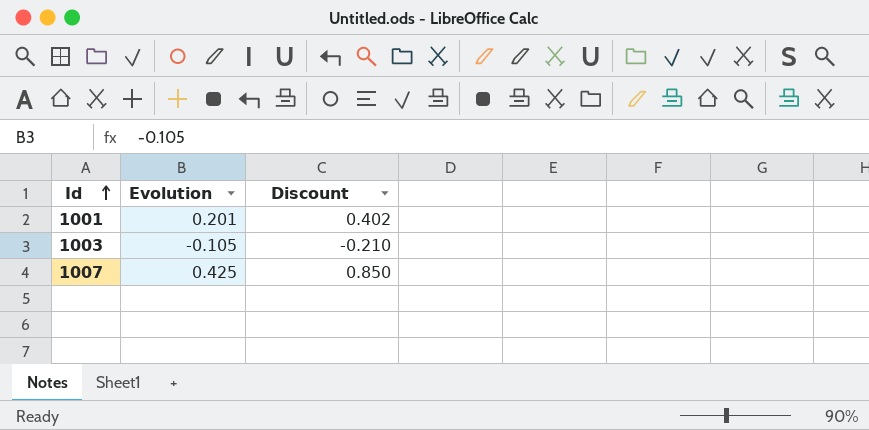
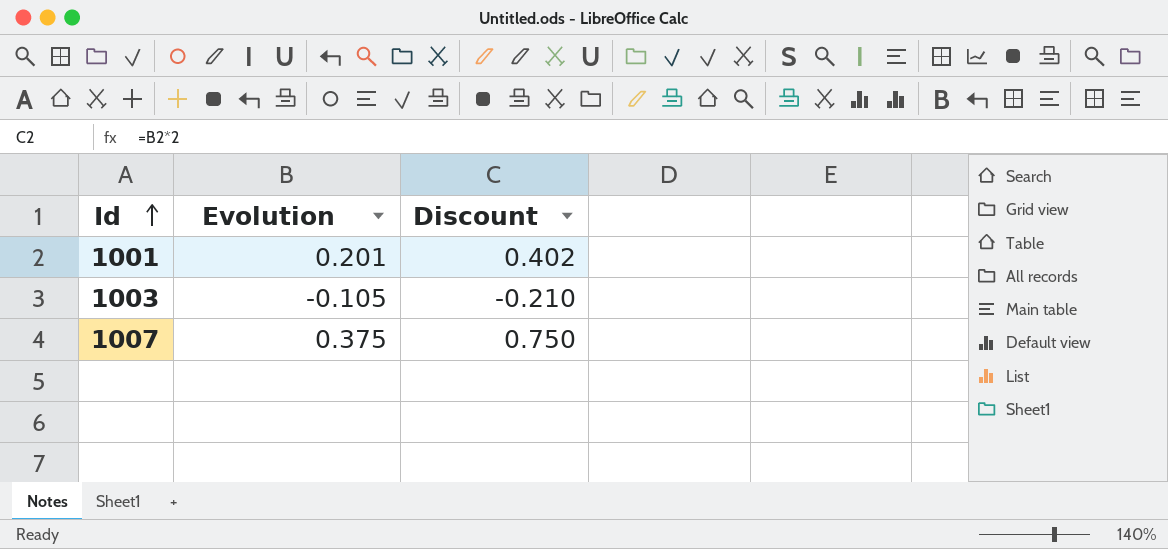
1007 | Evolution: 0.425 -> 0.375
1007 | Discount: 0.850 -> 0.750

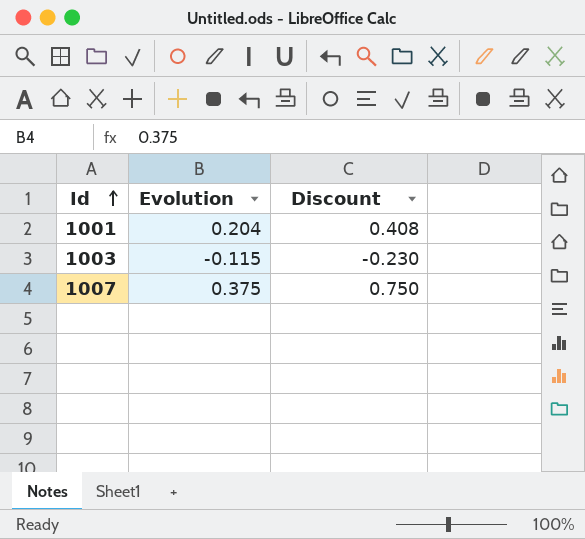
1001 | Evolution: 0.201 -> 0.204
1001 | Discount: 0.402 -> 0.408
1003 | Evolution: -0.105 -> -0.115
1003 | Discount: -0.210 -> -0.230

